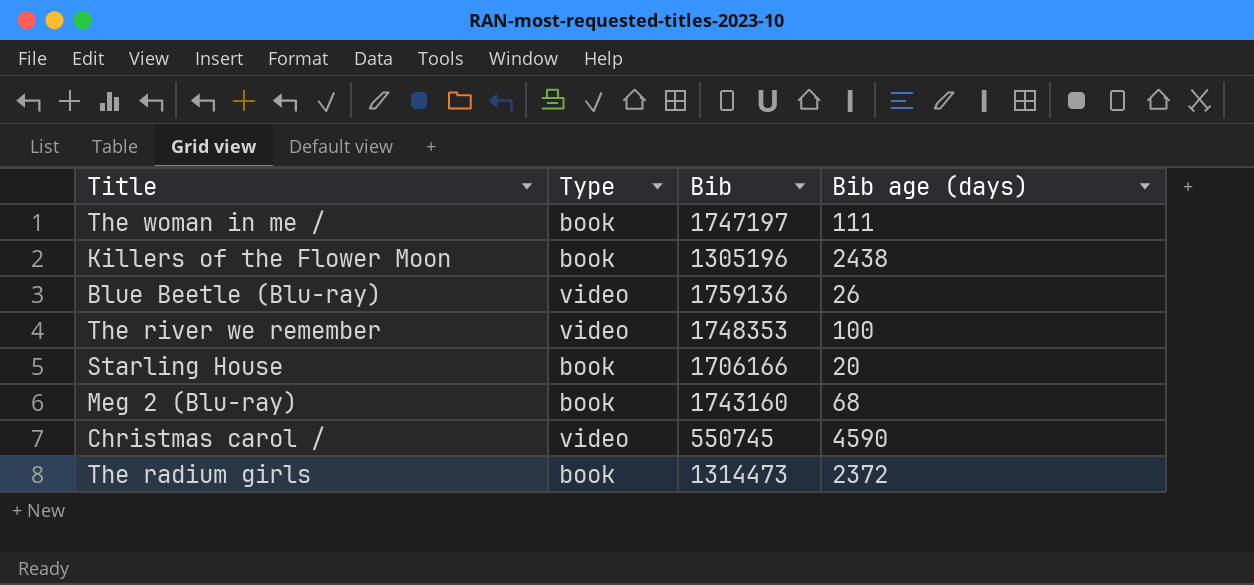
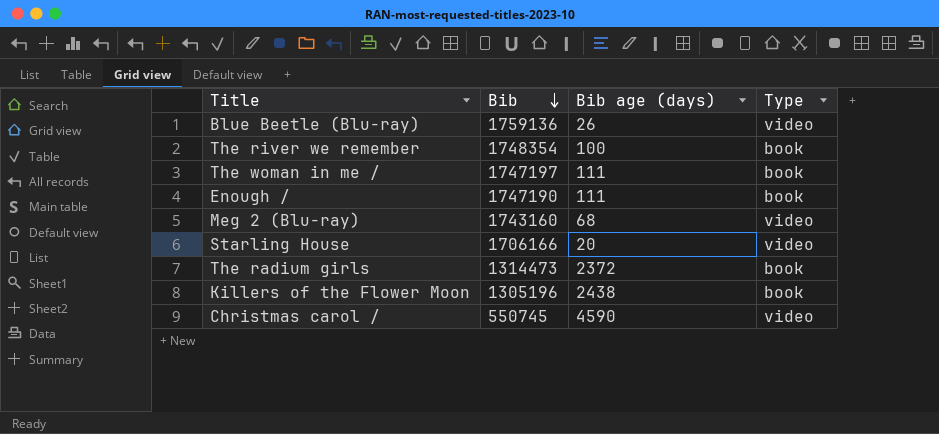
row order: none -> Bib descending
column Type | position: 2 -> 4
The river we remember | Bib: 1748353 -> 1748354
The river we remember | Type: video -> book
row Enough /: none -> 1747190 | 111 | book
Meg 2 (Blu-ray) | Type: book -> video
Starling House | Type: book -> video

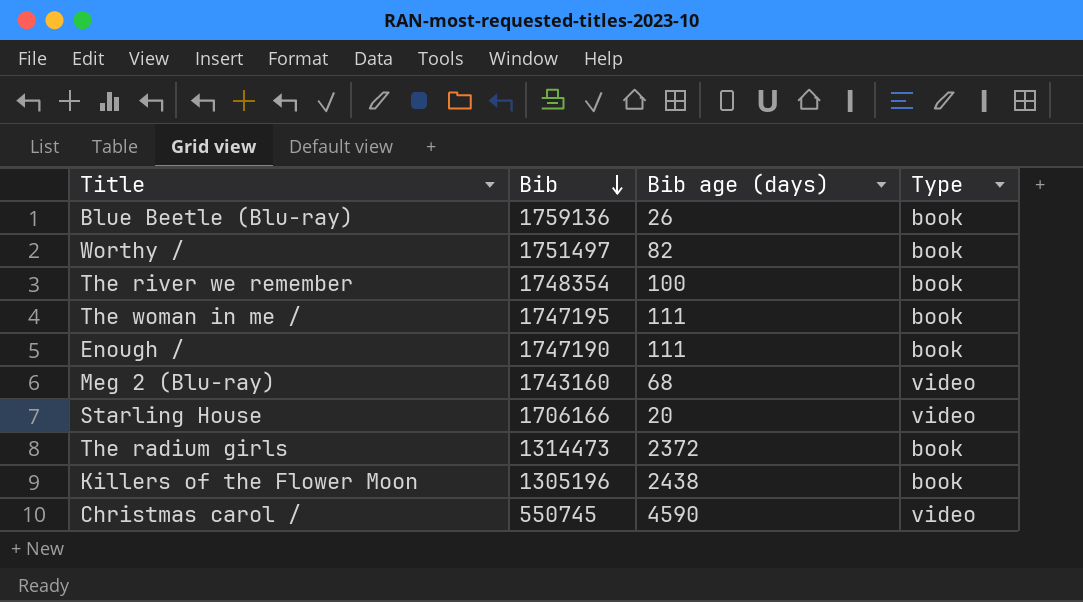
Blue Beetle (Blu-ray) | Type: video -> book
row Worthy /: none -> 1751497 | 82 | book
The woman in me / | Bib: 1747197 -> 1747195

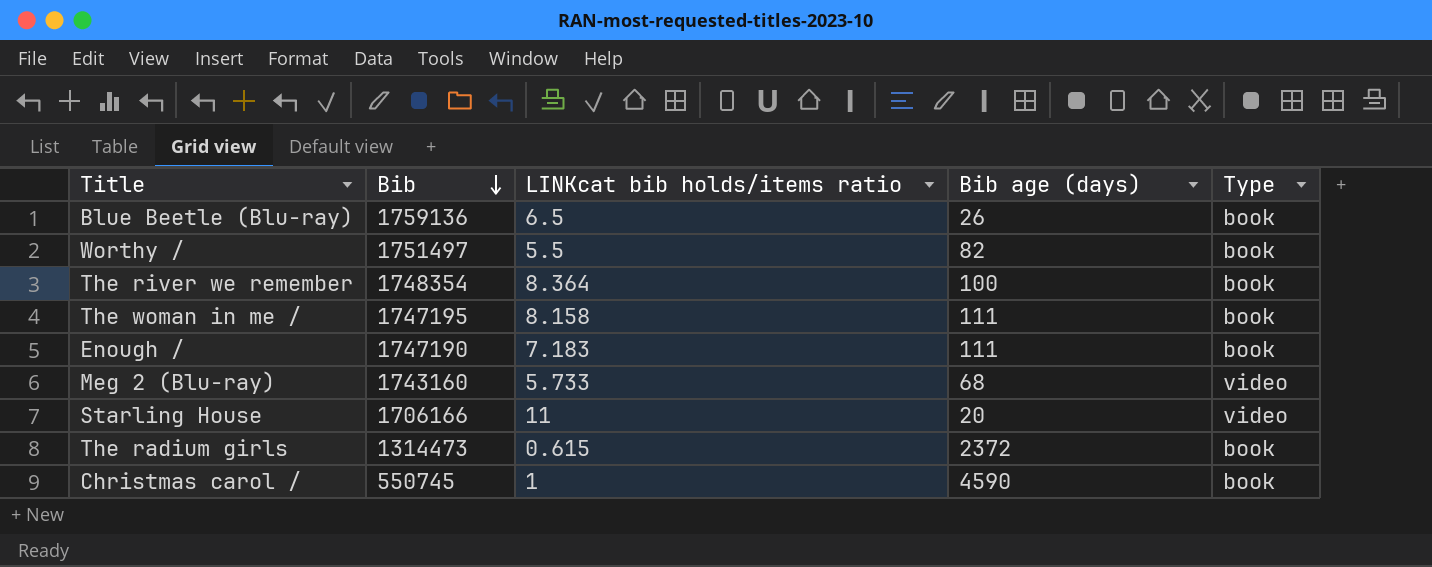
column LINKcat bib holds/items ratio | position: none -> 3
row Killers of the Flower Moon: 1305196 | 2438 | book -> none
Christmas carol / | Type: video -> book

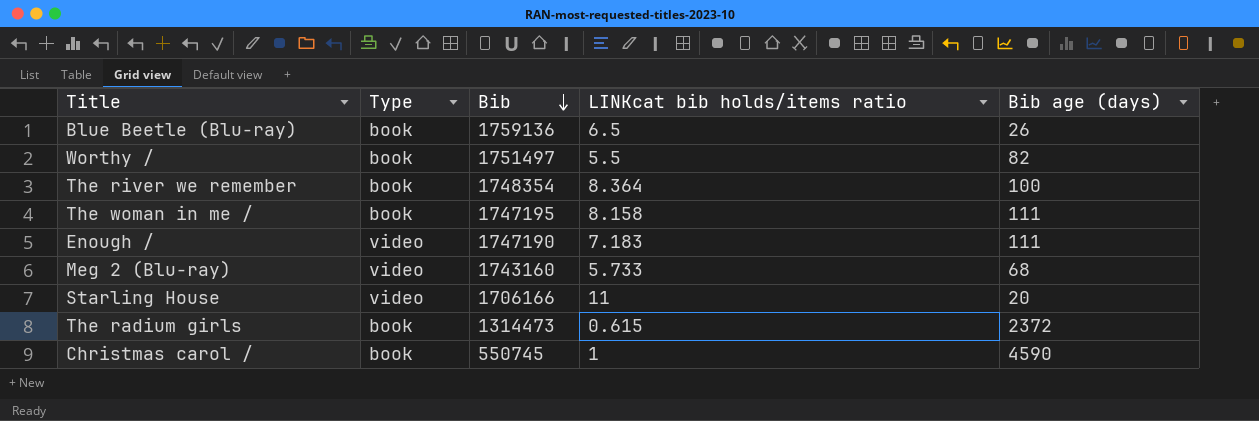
column Type | position: 5 -> 2
Enough / | Type: book -> video

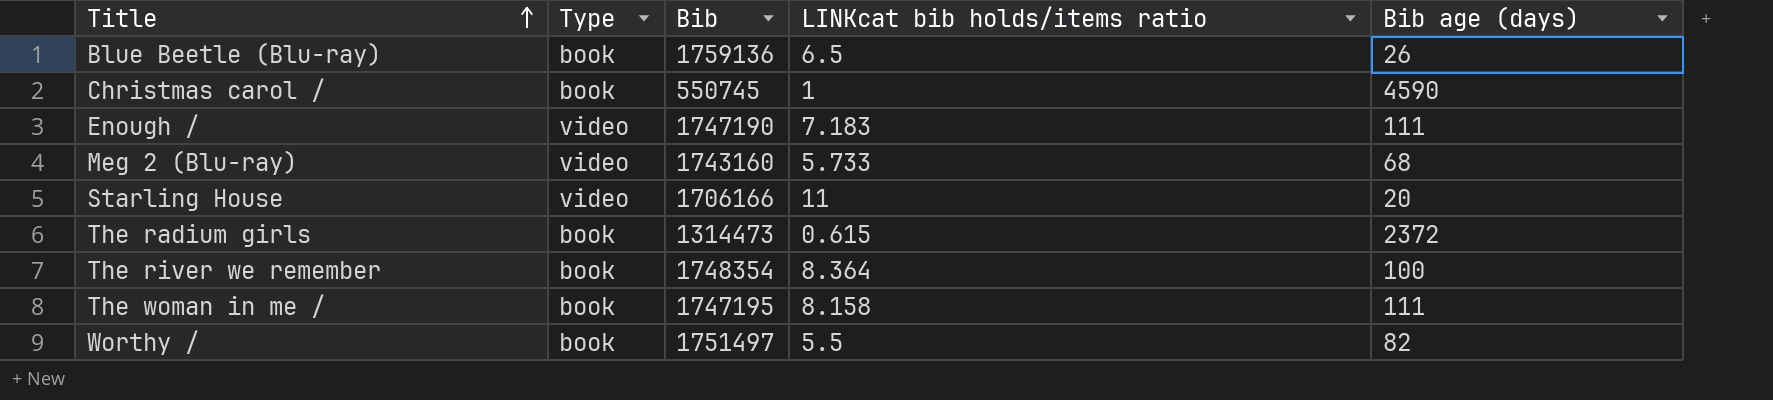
row order: Bib descending -> Title ascending

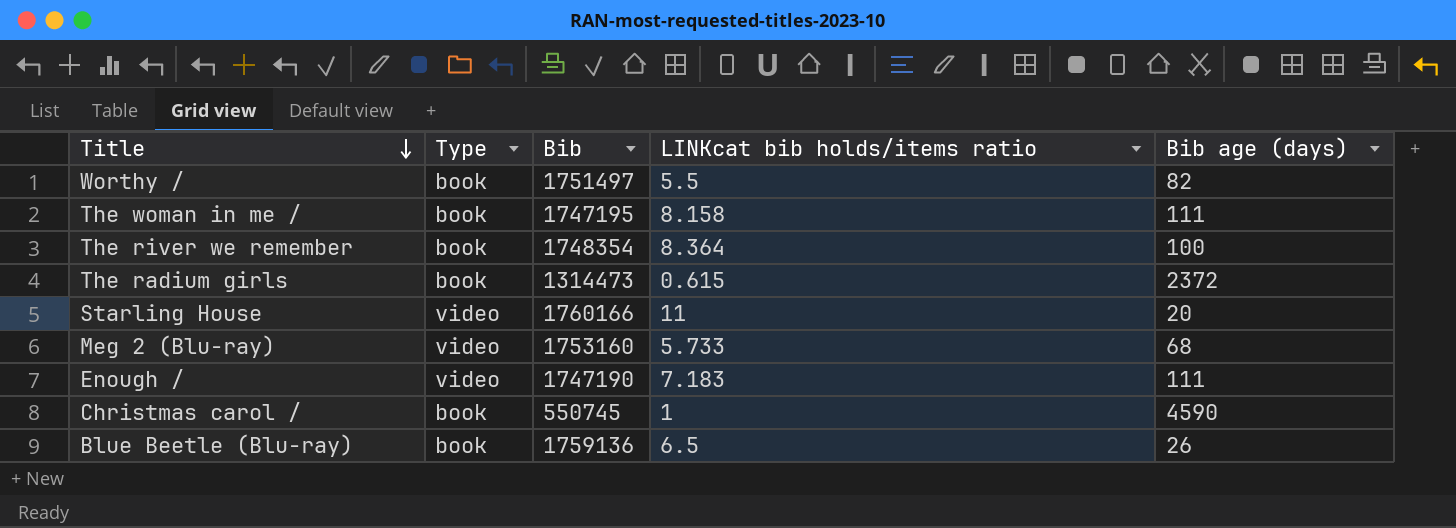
row order: Title ascending -> Title descending
Starling House | Bib: 1706166 -> 1760166
Meg 2 (Blu-ray) | Bib: 1743160 -> 1753160

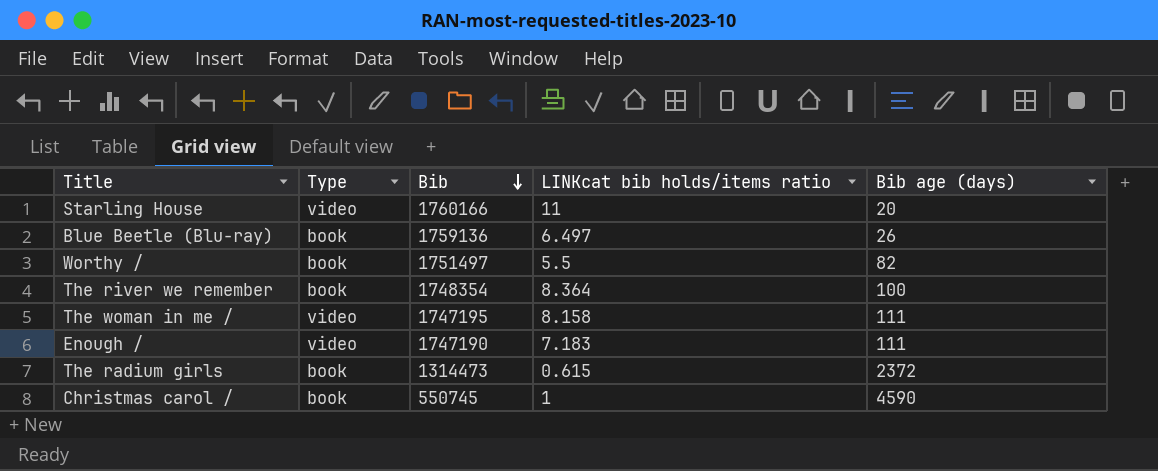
row order: Title descending -> Bib descending
row Meg 2 (Blu-ray): video | 1753160 | 5.733 | 68 -> none
Blue Beetle (Blu-ray) | LINKcat bib holds/items ratio: 6.5 -> 6.497
The woman in me / | Type: book -> video

